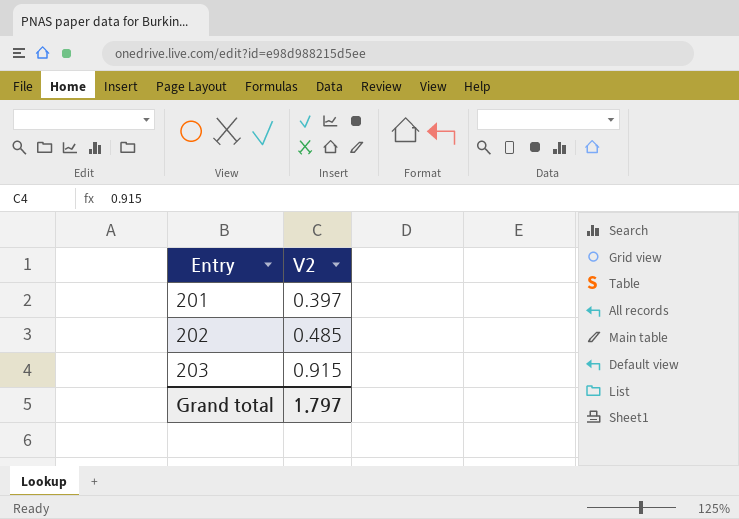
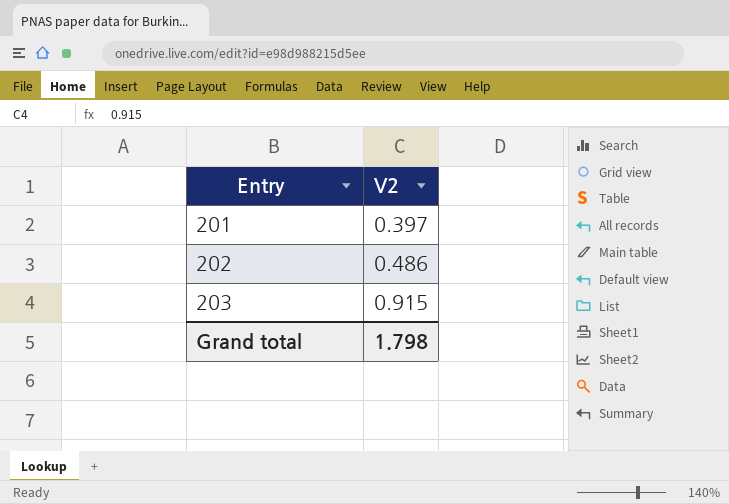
202 | V2: 0.485 -> 0.486
Grand total | V2: 1.797 -> 1.798

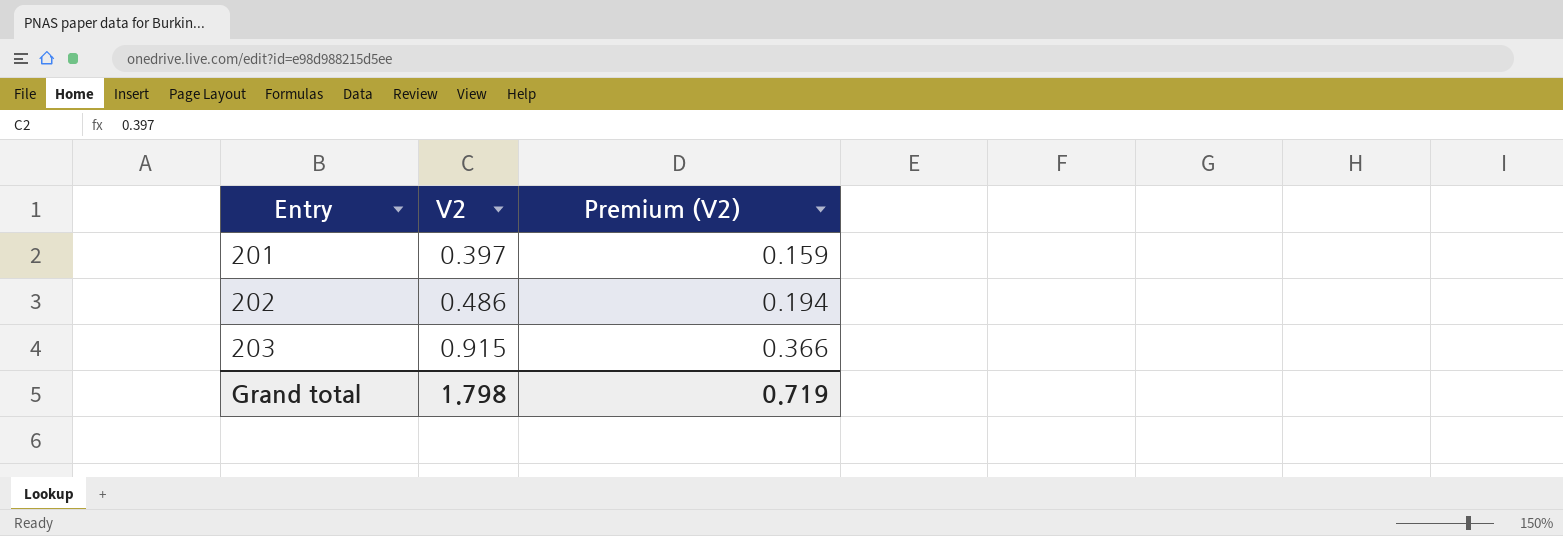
column Premium (V2) | formula: none -> [V2] * 0.4

